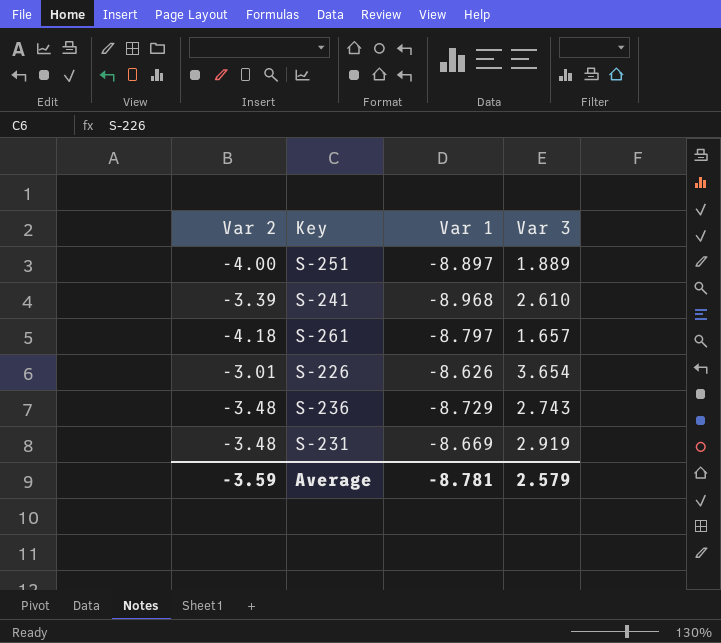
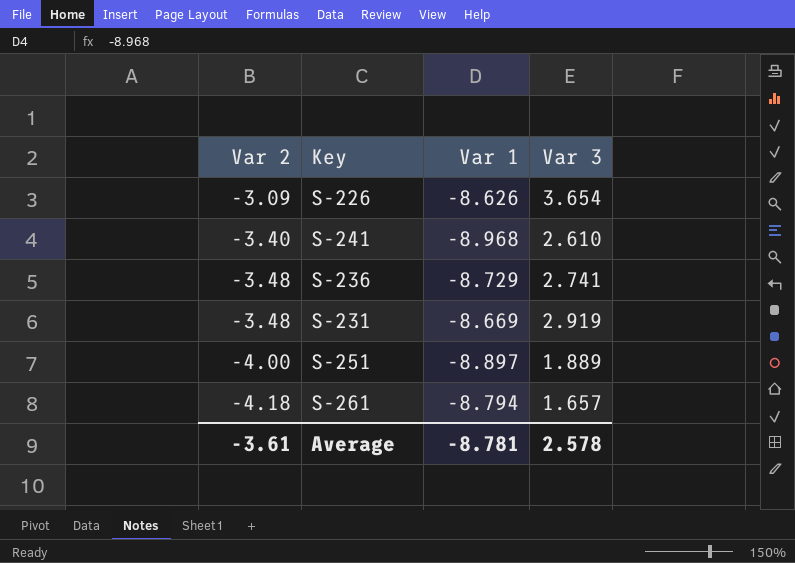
row order: none -> Var 2 descending
S-226 | Var 2: -3.01 -> -3.09
S-241 | Var 2: -3.39 -> -3.40
S-236 | Var 3: 2.743 -> 2.741
S-261 | Var 1: -8.797 -> -8.794
Average | Var 2: -3.59 -> -3.61
Average | Var 3: 2.579 -> 2.578

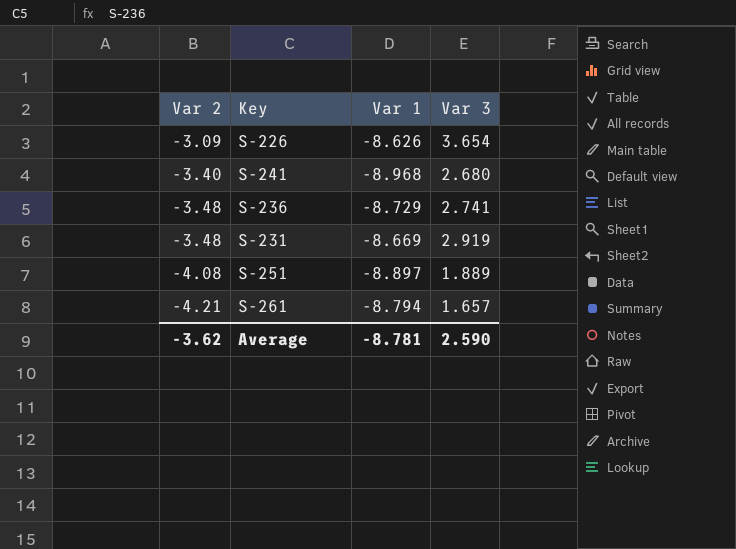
S-241 | Var 3: 2.610 -> 2.680
S-251 | Var 2: -4.00 -> -4.08
S-261 | Var 2: -4.18 -> -4.21
Average | Var 2: -3.61 -> -3.62
Average | Var 3: 2.578 -> 2.590

